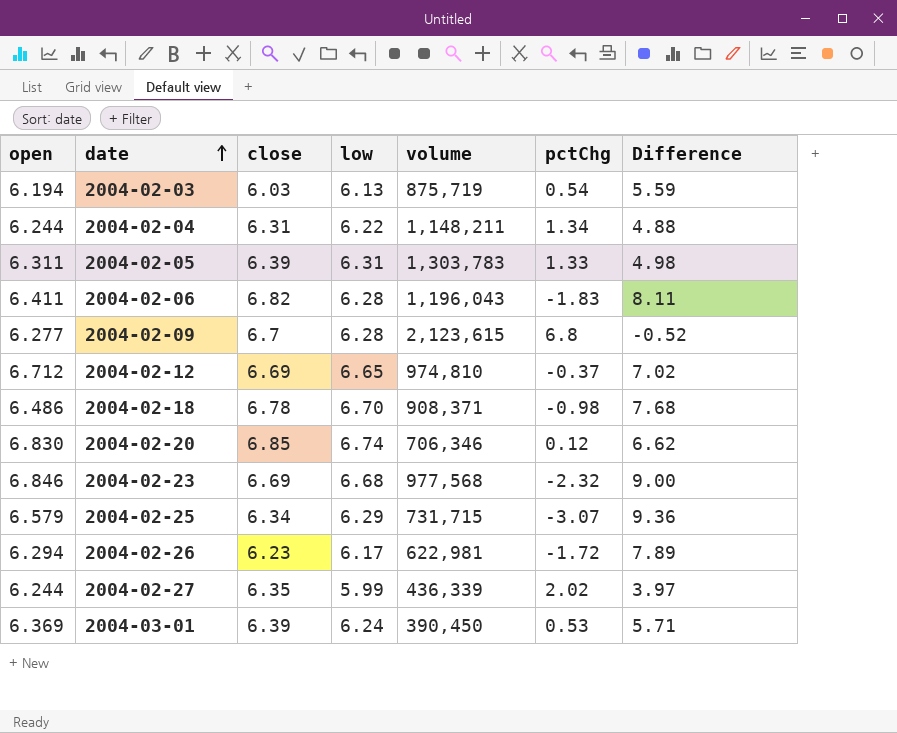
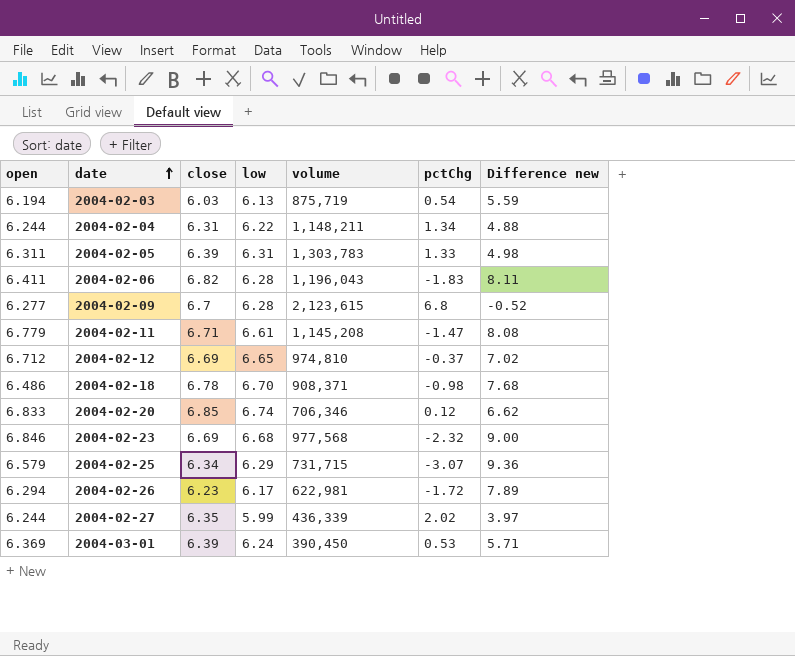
column name: Difference -> Difference new
row 2004-02-11: none -> 6.779 | 6.71 | 6.61 | 1,145,208 | -1.47 | 8.08
2004-02-20 | open: 6.830 -> 6.833

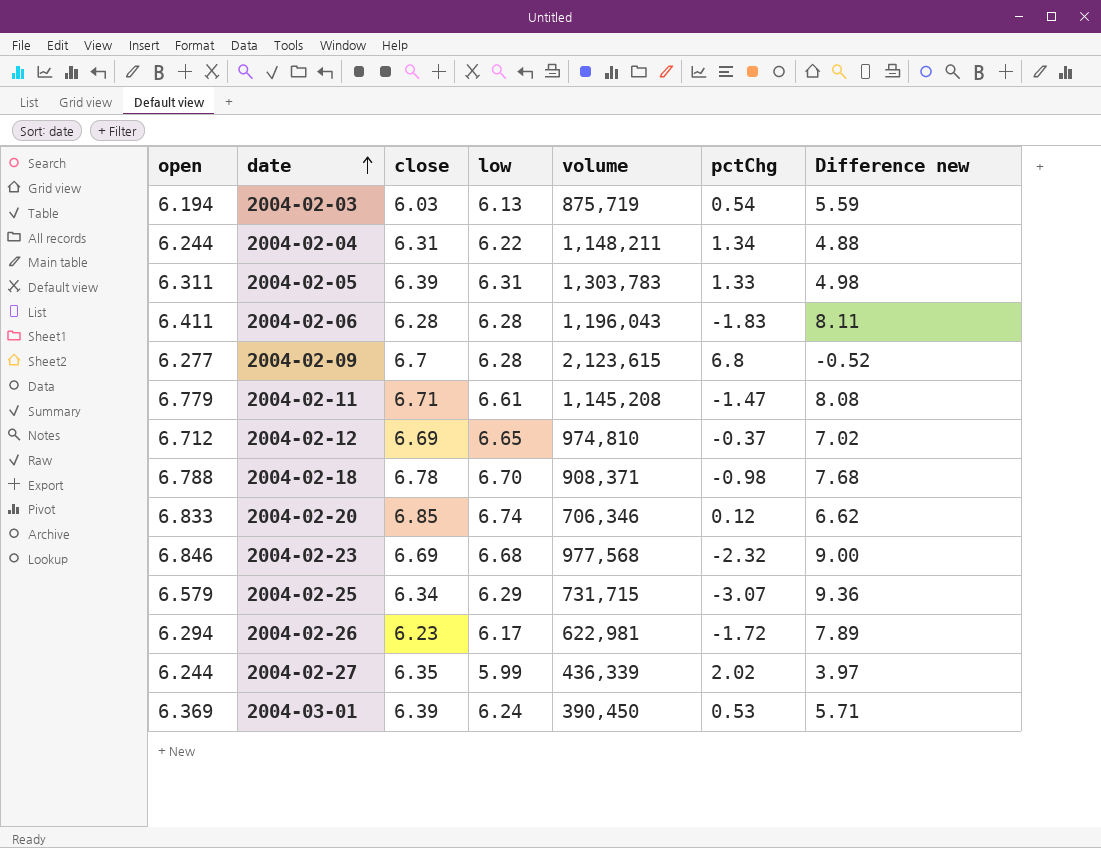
2004-02-06 | close: 6.82 -> 6.28
2004-02-18 | open: 6.486 -> 6.788

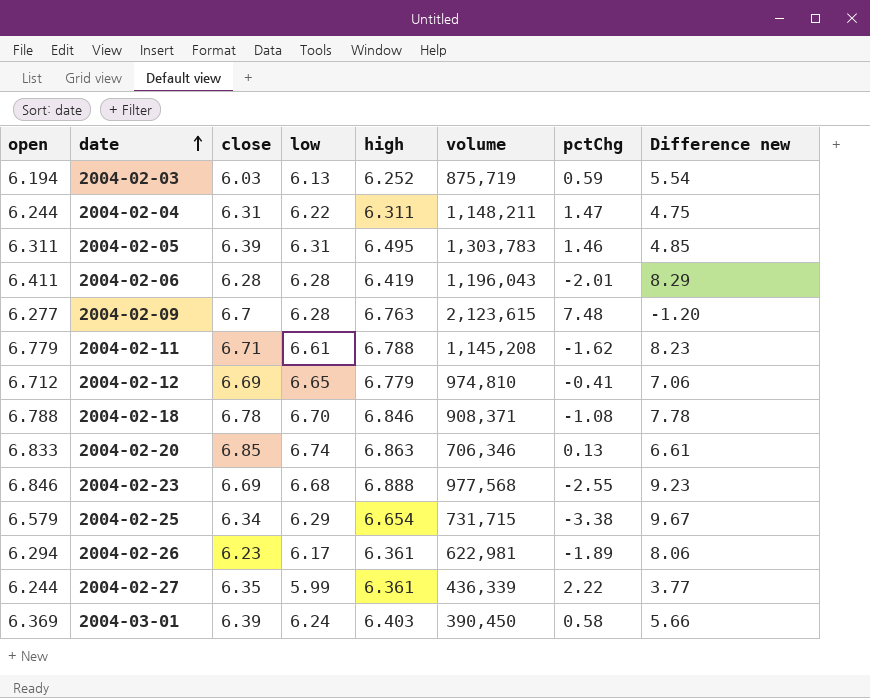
column high | position: none -> 5
2004-02-03 | pctChg: 0.54 -> 0.59
2004-02-03 | Difference new: 5.59 -> 5.54
2004-02-04 | pctChg: 1.34 -> 1.47
2004-02-04 | Difference new: 4.88 -> 4.75
2004-02-05 | pctChg: 1.33 -> 1.46
2004-02-05 | Difference new: 4.98 -> 4.85
2004-02-06 | pctChg: -1.83 -> -2.01
2004-02-06 | Difference new: 8.11 -> 8.29
2004-02-09 | pctChg: 6.8 -> 7.48
2004-02-09 | Difference new: -0.52 -> -1.20
2004-02-11 | pctChg: -1.47 -> -1.62
2004-02-11 | Difference new: 8.08 -> 8.23
2004-02-12 | pctChg: -0.37 -> -0.41
2004-02-12 | Difference new: 7.02 -> 7.06
2004-02-18 | pctChg: -0.98 -> -1.08
2004-02-18 | Difference new: 7.68 -> 7.78
2004-02-20 | pctChg: 0.12 -> 0.13
2004-02-20 | Difference new: 6.62 -> 6.61
2004-02-23 | pctChg: -2.32 -> -2.55
2004-02-23 | Difference new: 9.00 -> 9.23
2004-02-25 | pctChg: -3.07 -> -3.38
2004-02-25 | Difference new: 9.36 -> 9.67
2004-02-26 | pctChg: -1.72 -> -1.89
2004-02-26 | Difference new: 7.89 -> 8.06
2004-02-27 | pctChg: 2.02 -> 2.22
2004-02-27 | Difference new: 3.97 -> 3.77
2004-03-01 | pctChg: 0.53 -> 0.58
2004-03-01 | Difference new: 5.71 -> 5.66

